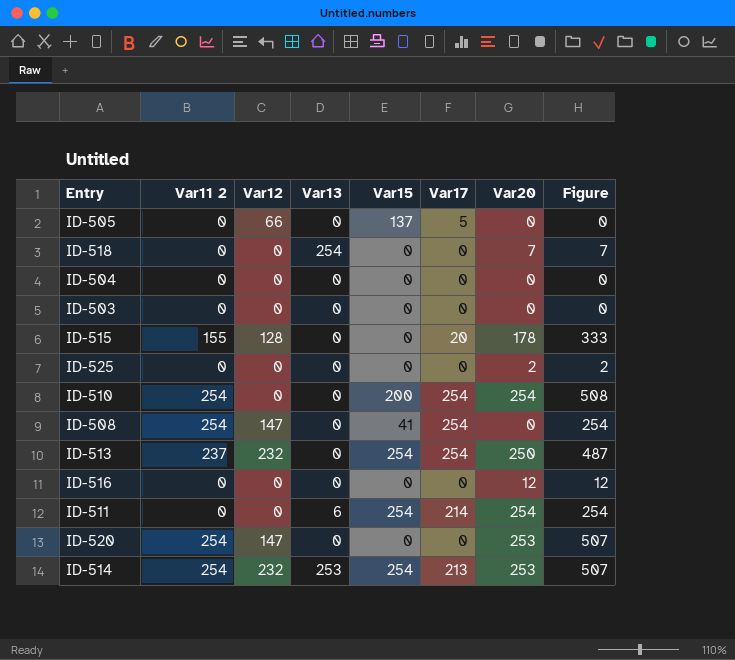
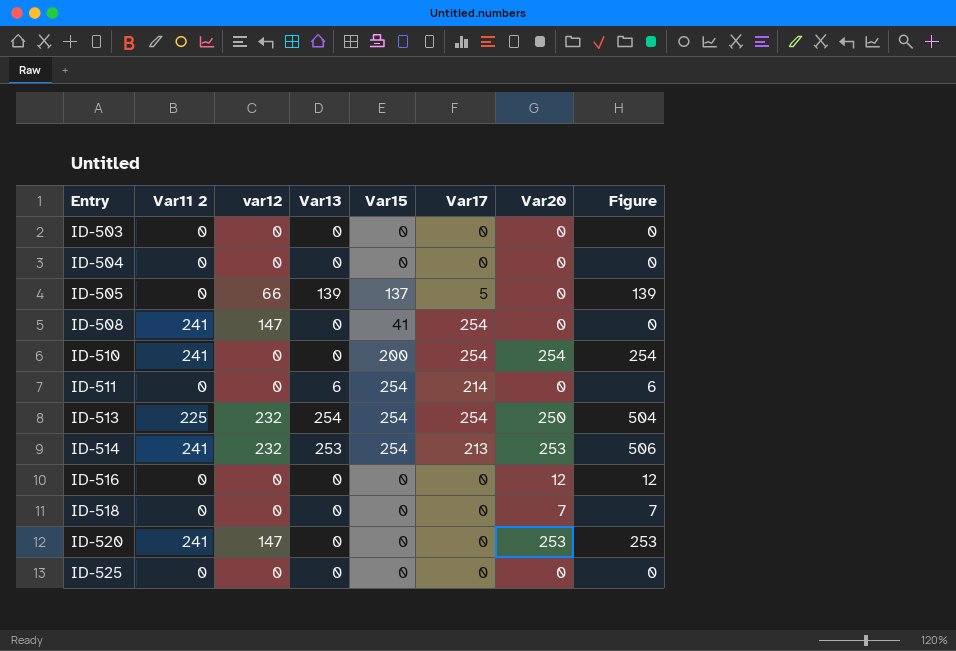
row order: none -> Entry ascending
column name: Var12 -> var12
column Figure | formula: [Var11 2] + [Var20] -> [Var13] + [Var20]
row ID-515: 155 | 128 | 0 | 0 | 20 | 178 | 333 -> none
ID-505 | Var13: 0 -> 139
ID-508 | Var11 2: 254 -> 241
ID-510 | Var11 2: 254 -> 241
ID-511 | Var20: 254 -> 0
ID-513 | Var11 2: 237 -> 225
ID-513 | Var13: 0 -> 254
ID-514 | Var11 2: 254 -> 241
ID-518 | Var13: 254 -> 0
ID-520 | Var11 2: 254 -> 241
ID-525 | Var20: 2 -> 0

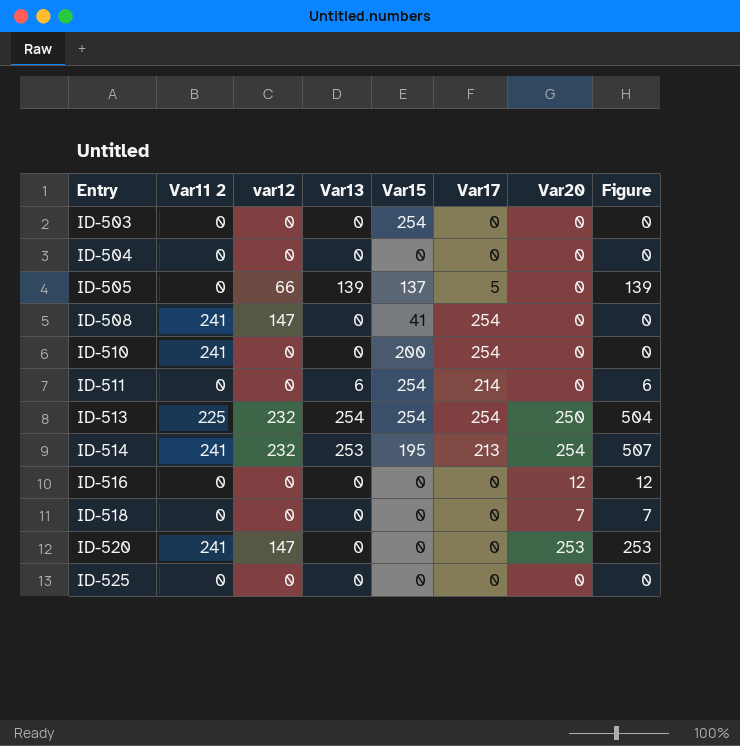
ID-503 | Var15: 0 -> 254
ID-510 | Var20: 254 -> 0
ID-510 | Figure: 254 -> 0
ID-514 | Var15: 254 -> 195
ID-514 | Var20: 253 -> 254
ID-514 | Figure: 506 -> 507

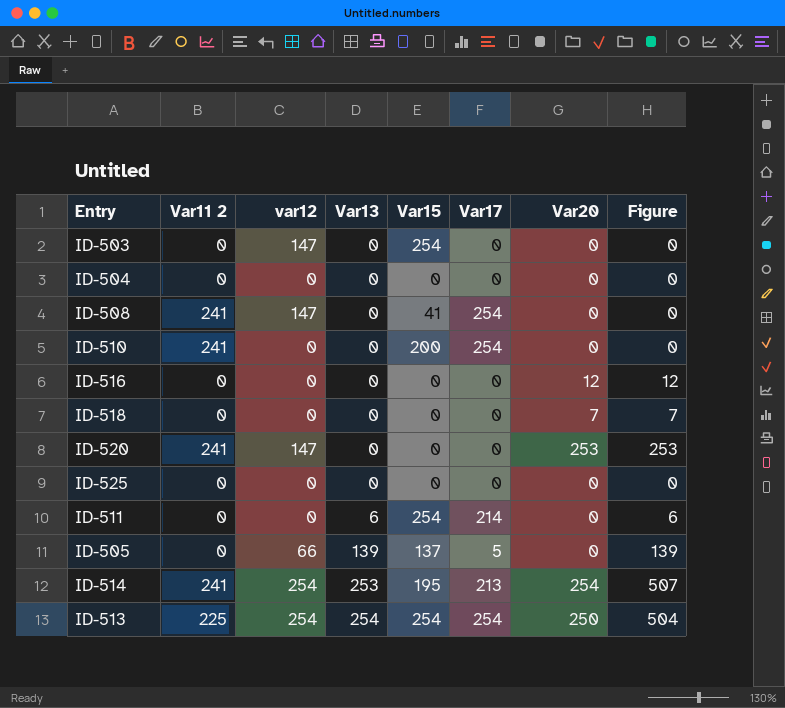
row order: Entry ascending -> Var13 ascending
ID-503 | var12: 0 -> 147
ID-514 | var12: 232 -> 254
ID-513 | var12: 232 -> 254

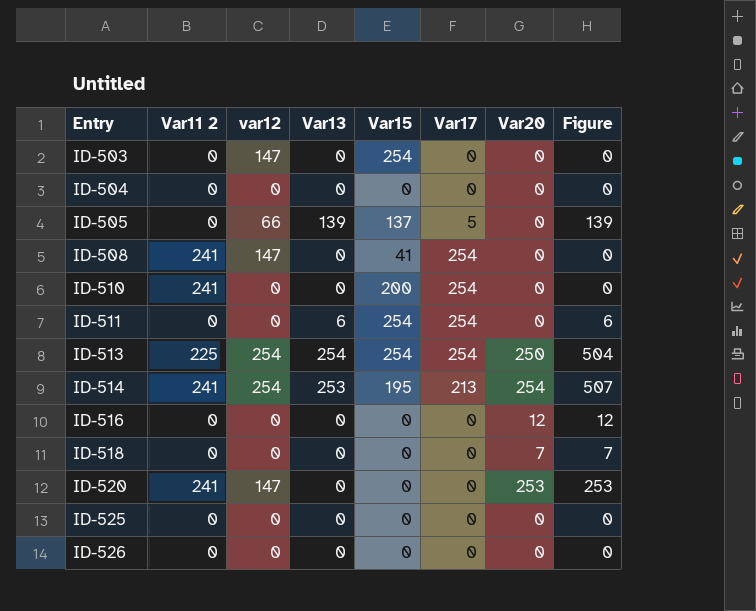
row order: Var13 ascending -> Entry ascending
ID-511 | Var17: 214 -> 254
row ID-526: none -> 0 | 0 | 0 | 0 | 0 | 0 | 0

